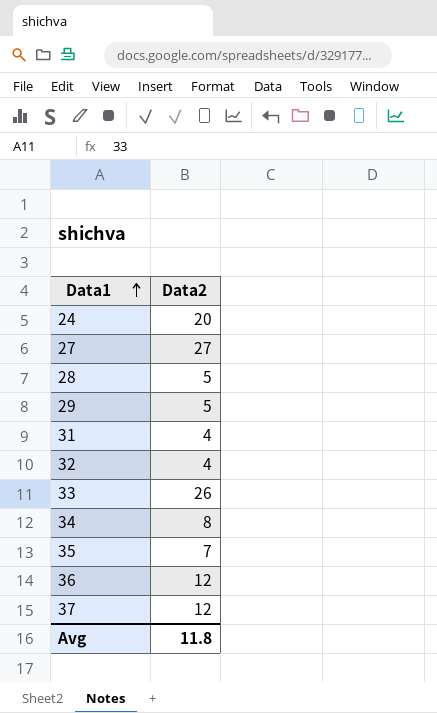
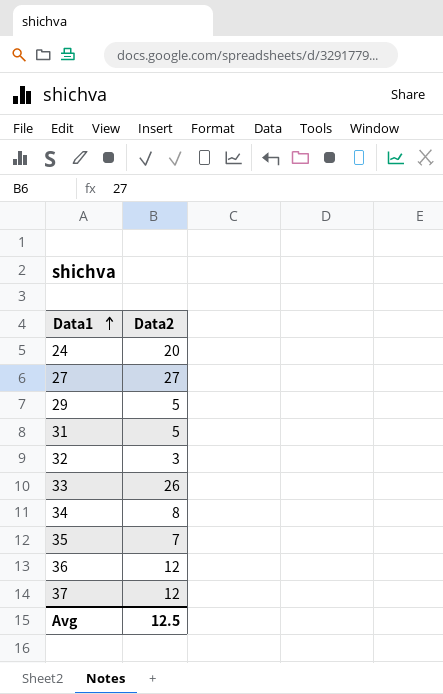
row 28: 5 -> none
31 | Data2: 4 -> 5
32 | Data2: 4 -> 3
Avg | Data2: 11.8 -> 12.5

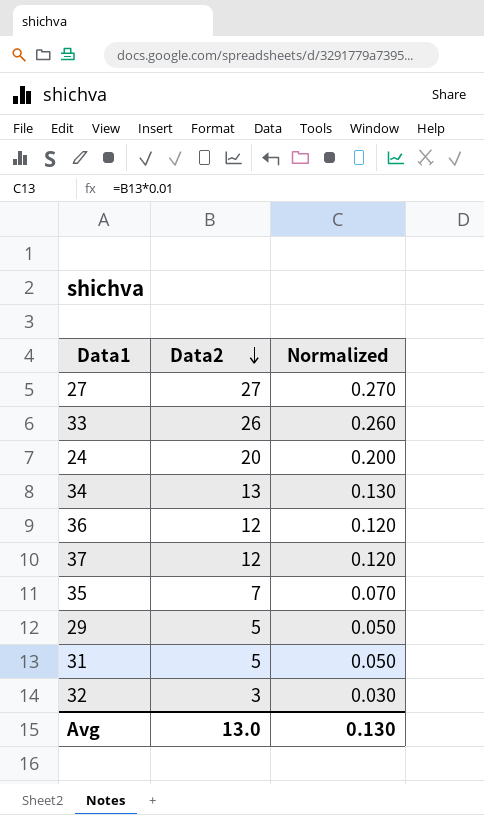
row order: Data1 ascending -> Data2 descending
column Normalized | formula: none -> [Data2] * 0.01
34 | Data2: 8 -> 13
Avg | Data2: 12.5 -> 13.0

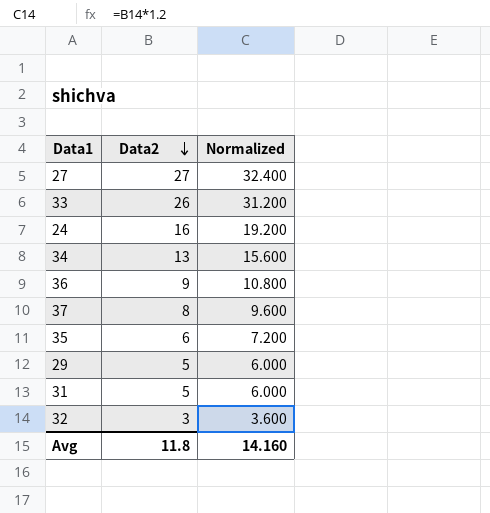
column Normalized | formula: [Data2] * 0.01 -> [Data2] * 1.2
24 | Data2: 20 -> 16
36 | Data2: 12 -> 9
37 | Data2: 12 -> 8
35 | Data2: 7 -> 6
Avg | Data2: 13.0 -> 11.8
Avg | Normalized: 0.130 -> 14.160

